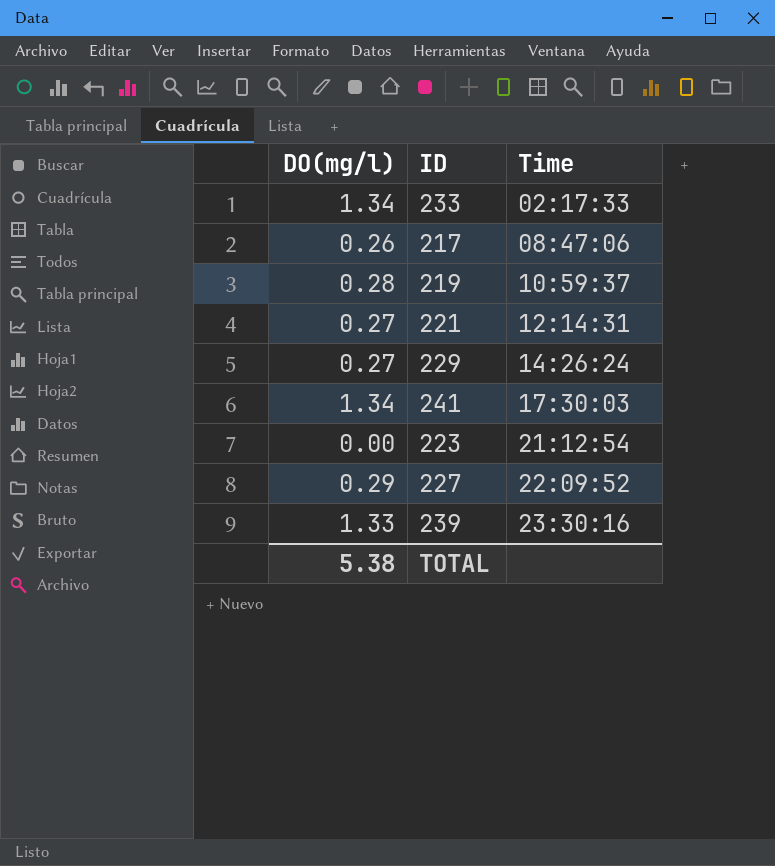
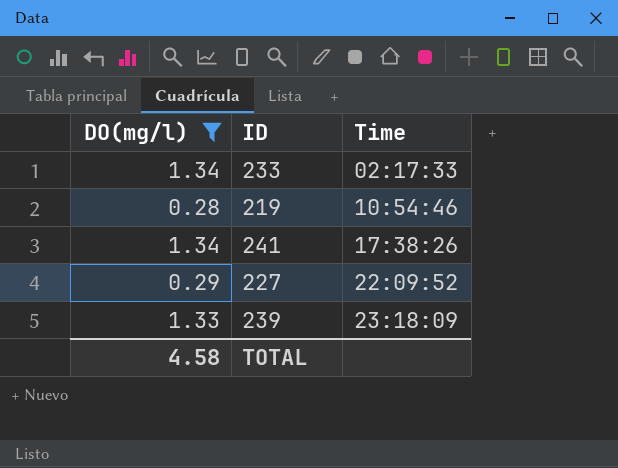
filter: none -> DO(mg/l) >= 0.28
219 | Time: 10:59:37 -> 10:54:46
241 | Time: 17:30:03 -> 17:38:26
239 | Time: 23:30:16 -> 23:18:09
TOTAL | DO(mg/l): 5.38 -> 4.58

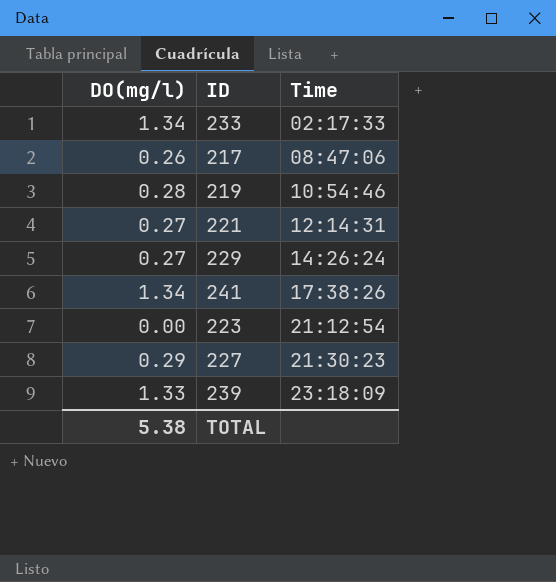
filter: DO(mg/l) >= 0.28 -> none
227 | Time: 22:09:52 -> 21:30:23
TOTAL | DO(mg/l): 4.58 -> 5.38

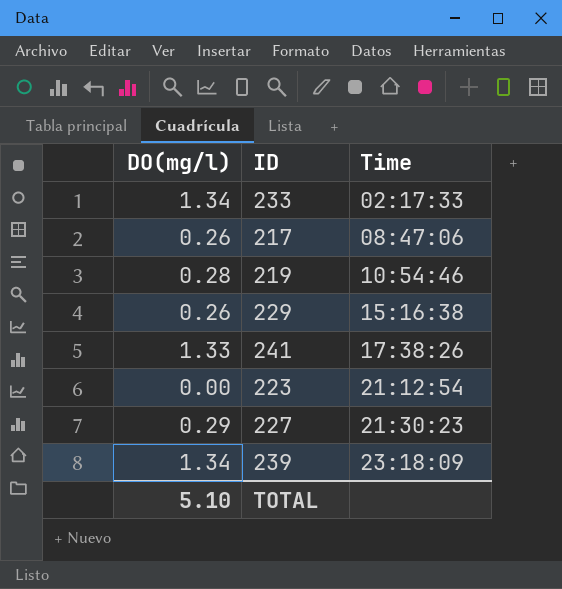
row 221: 0.27 | 12:14:31 -> none
229 | DO(mg/l): 0.27 -> 0.26
229 | Time: 14:26:24 -> 15:16:38
241 | DO(mg/l): 1.34 -> 1.33
239 | DO(mg/l): 1.33 -> 1.34
TOTAL | DO(mg/l): 5.38 -> 5.10

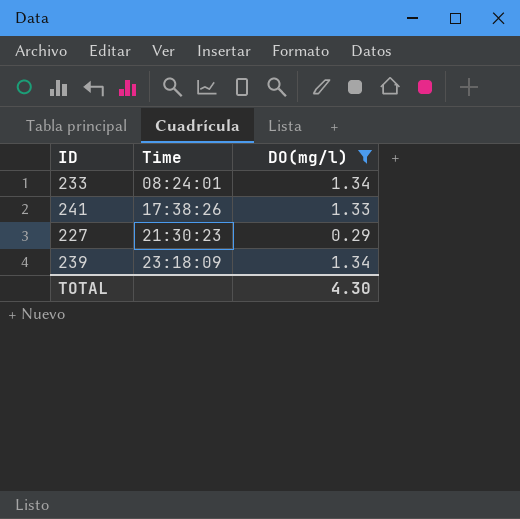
filter: none -> DO(mg/l) >= 0.29
column DO(mg/l) | position: 1 -> 3
233 | Time: 02:17:33 -> 08:24:01
TOTAL | DO(mg/l): 5.10 -> 4.30

